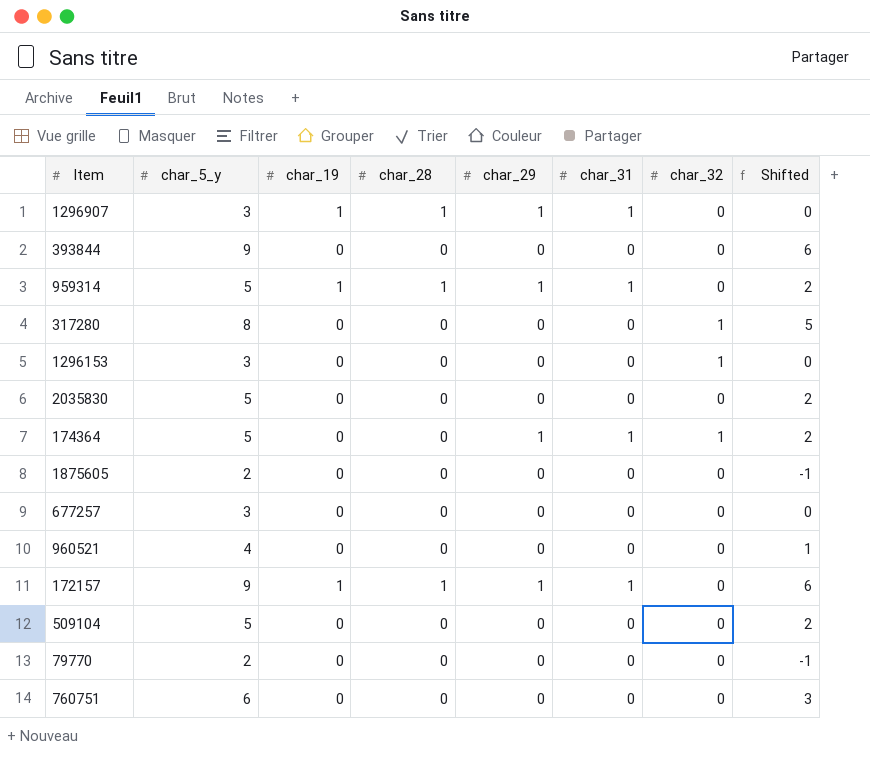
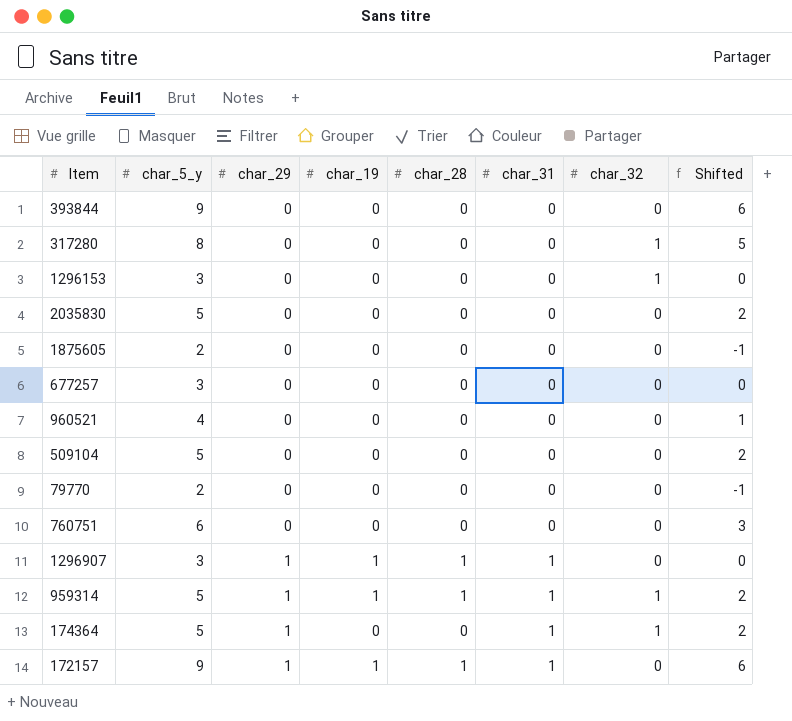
row order: none -> char_29 ascending
column char_29 | position: 5 -> 3
959314 | char_32: 0 -> 1

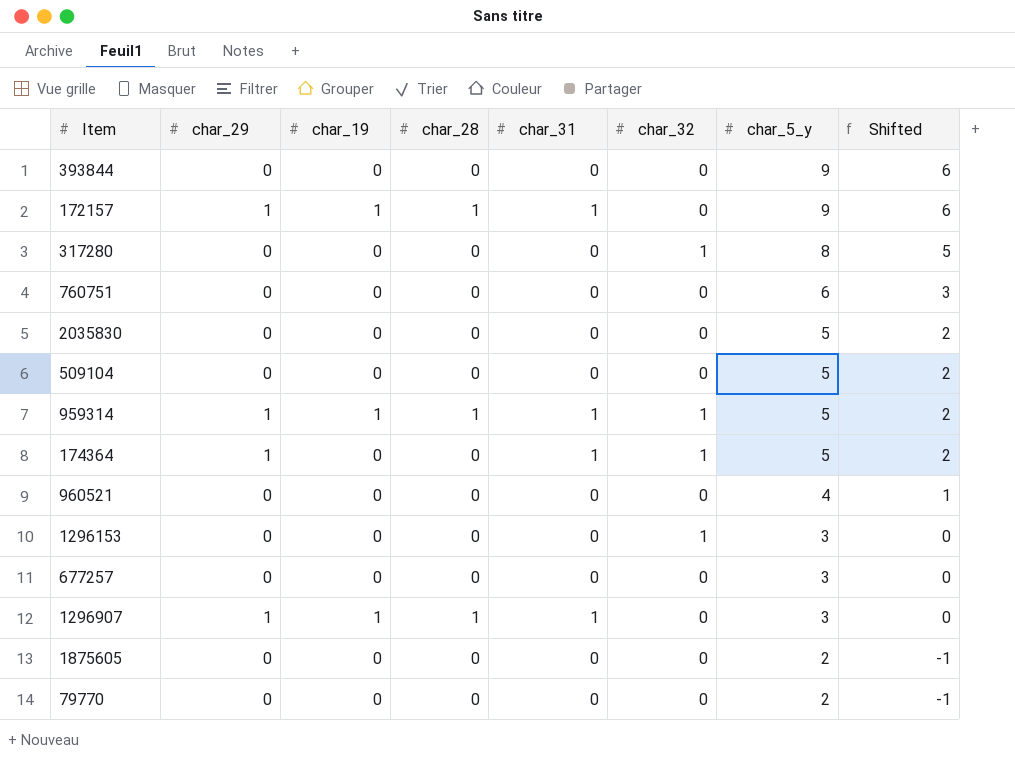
row order: char_29 ascending -> char_5_y descending
column char_5_y | position: 2 -> 7

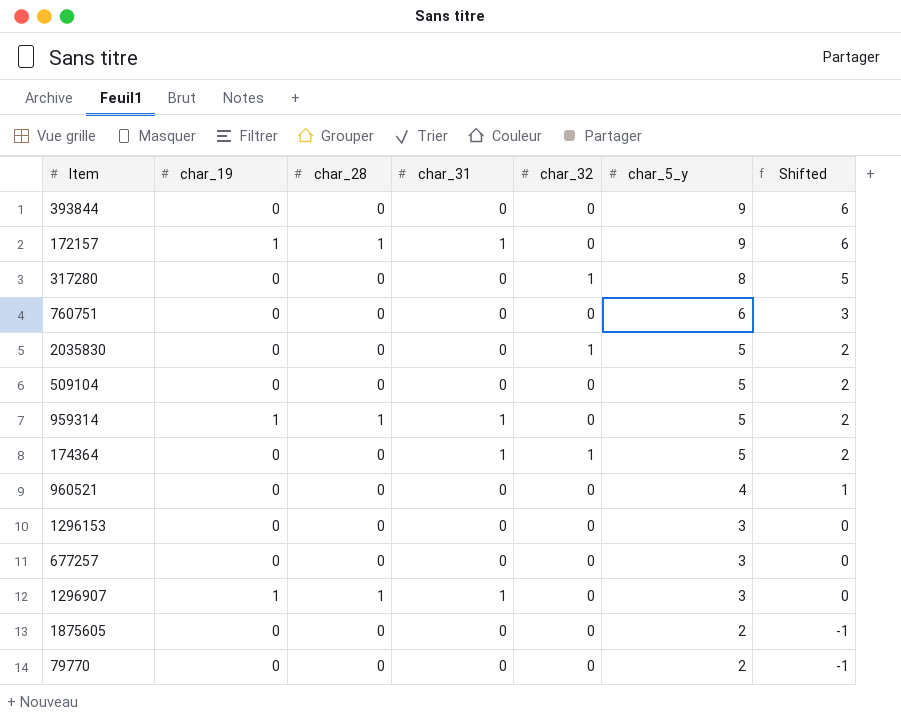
column char_29 | position: 2 -> none
2035830 | char_32: 0 -> 1
959314 | char_32: 1 -> 0
1296153 | char_32: 1 -> 0

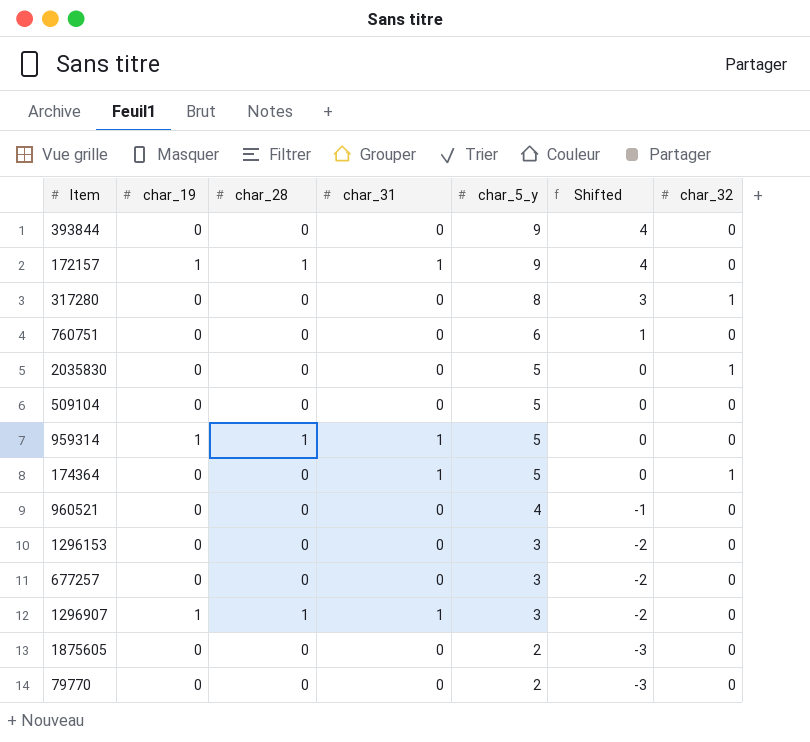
column Shifted | formula: [char_5_y] - 3 -> [char_5_y] - 5
column char_32 | position: 5 -> 7

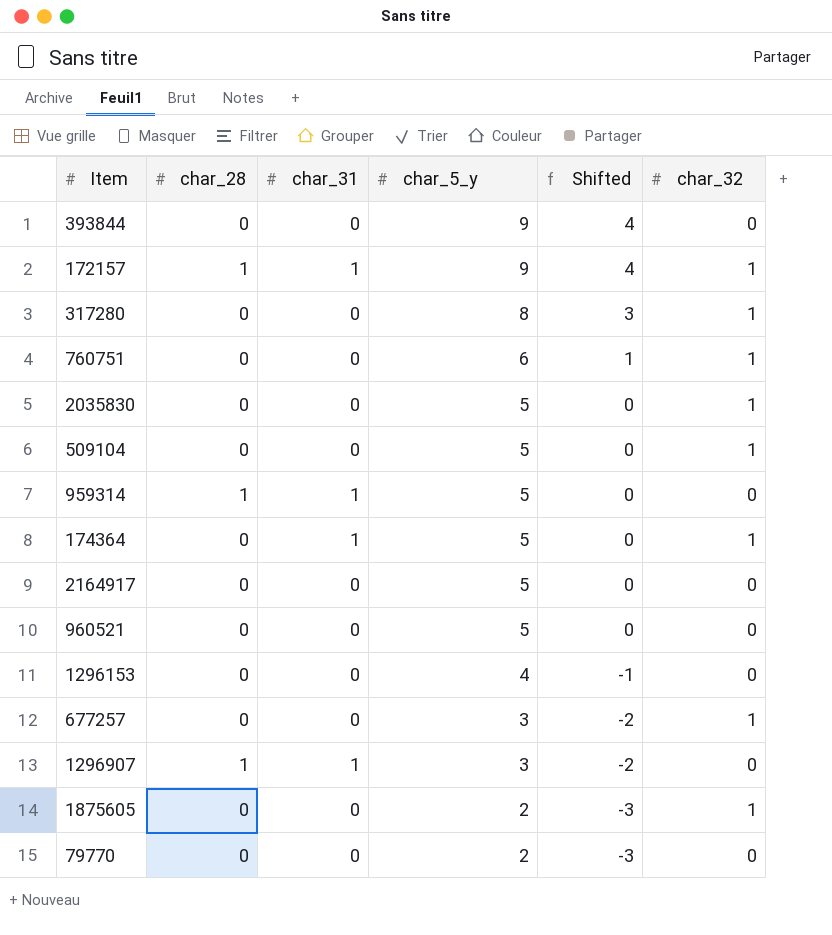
column char_19 | position: 2 -> none
172157 | char_32: 0 -> 1
760751 | char_32: 0 -> 1
509104 | char_32: 0 -> 1
row 2164917: none -> 0 | 0 | 5 | 0 | 0
960521 | char_5_y: 4 -> 5
960521 | Shifted: -1 -> 0
1296153 | char_5_y: 3 -> 4
1296153 | Shifted: -2 -> -1
677257 | char_32: 0 -> 1
1875605 | char_32: 0 -> 1

